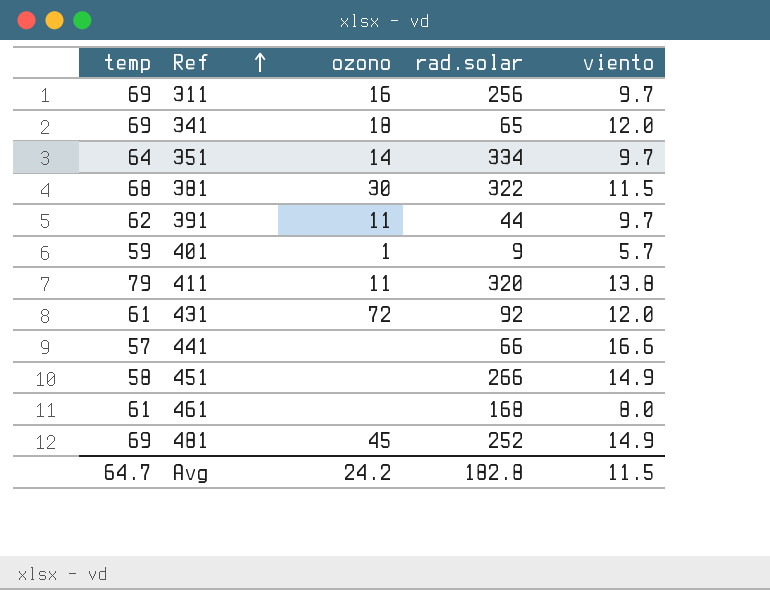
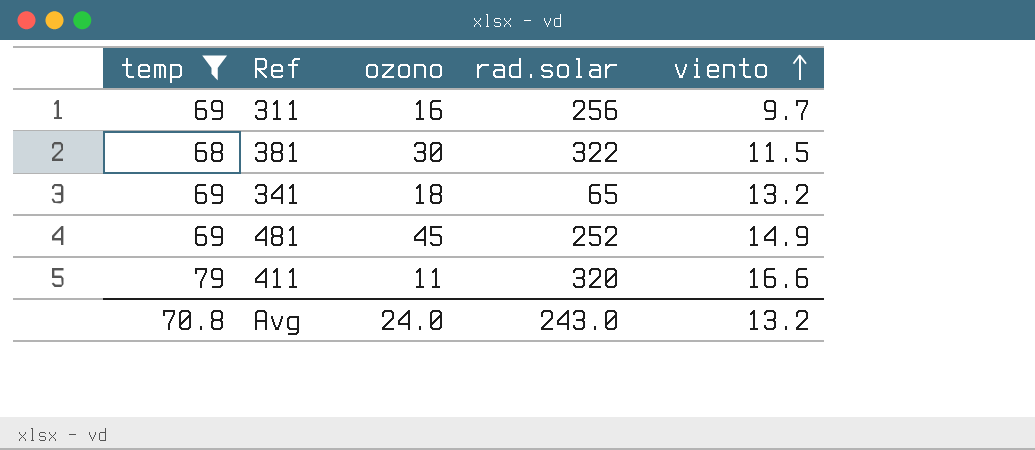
filter: none -> temp >= 68
row order: Ref ascending -> viento ascending
341 | viento: 12.0 -> 13.2
411 | viento: 13.8 -> 16.6
Avg | temp: 64.7 -> 70.8
Avg | ozono: 24.2 -> 24.0
Avg | rad.solar: 182.8 -> 243.0
Avg | viento: 11.5 -> 13.2

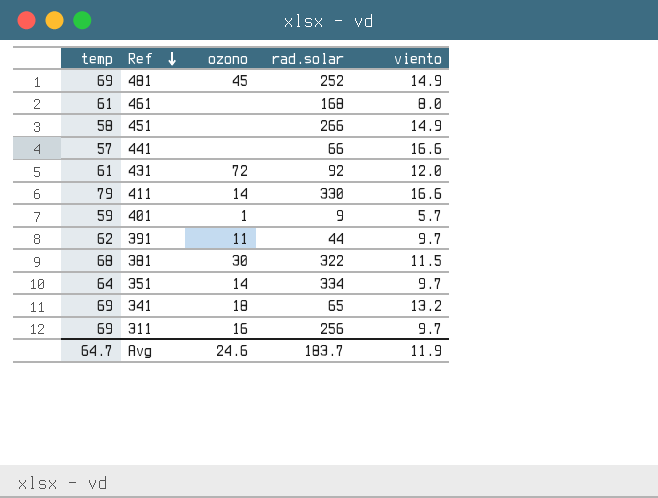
filter: temp >= 68 -> none
row order: viento ascending -> Ref descending
411 | ozono: 11 -> 14
411 | rad.solar: 320 -> 330
Avg | temp: 70.8 -> 64.7
Avg | ozono: 24.0 -> 24.6
Avg | rad.solar: 243.0 -> 183.7
Avg | viento: 13.2 -> 11.9

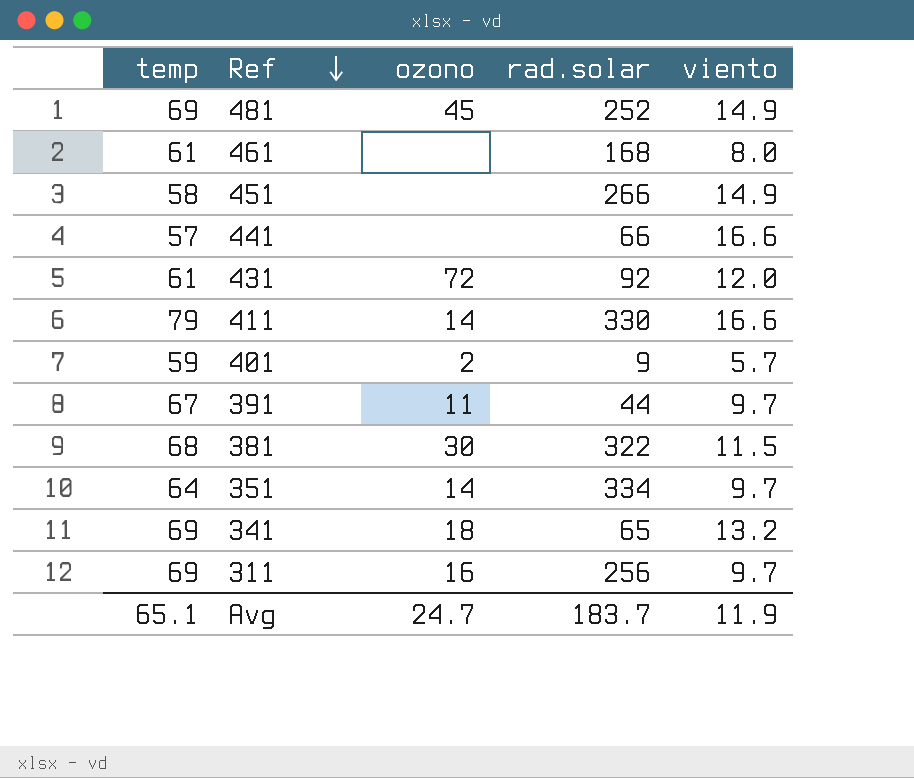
401 | ozono: 1 -> 2
391 | temp: 62 -> 67
Avg | temp: 64.7 -> 65.1
Avg | ozono: 24.6 -> 24.7

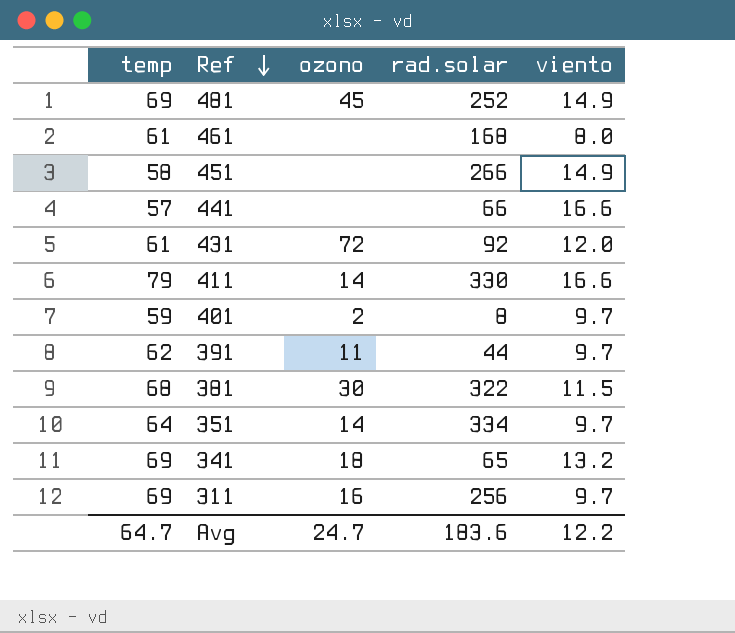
401 | rad.solar: 9 -> 8
401 | viento: 5.7 -> 9.7
391 | temp: 67 -> 62
Avg | temp: 65.1 -> 64.7
Avg | rad.solar: 183.7 -> 183.6
Avg | viento: 11.9 -> 12.2

